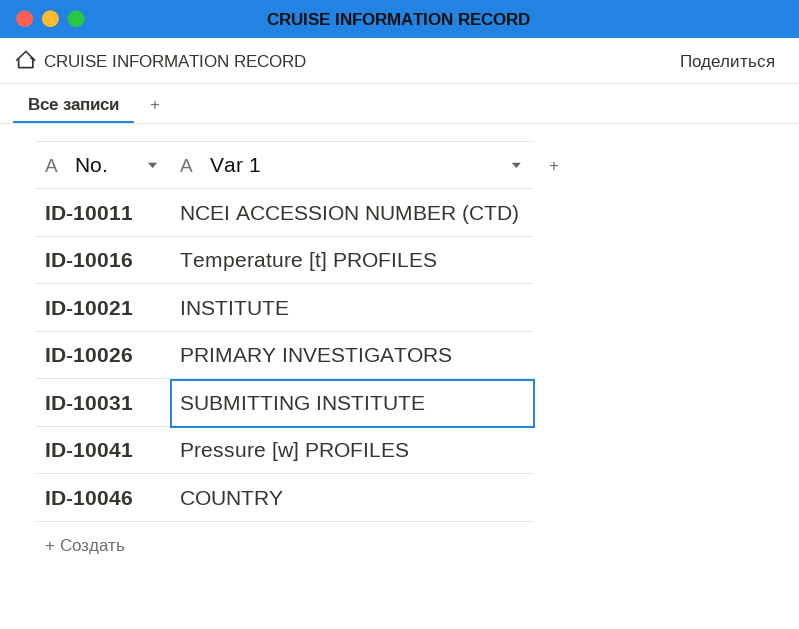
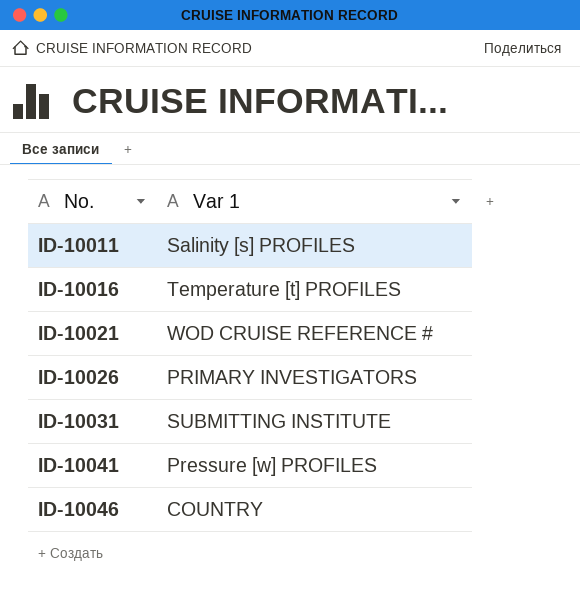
ID-10011 | Var 1: NCEI ACCESSION NUMBER (CTD) -> Salinity [s] PROFILES
ID-10021 | Var 1: INSTITUTE -> WOD CRUISE REFERENCE #

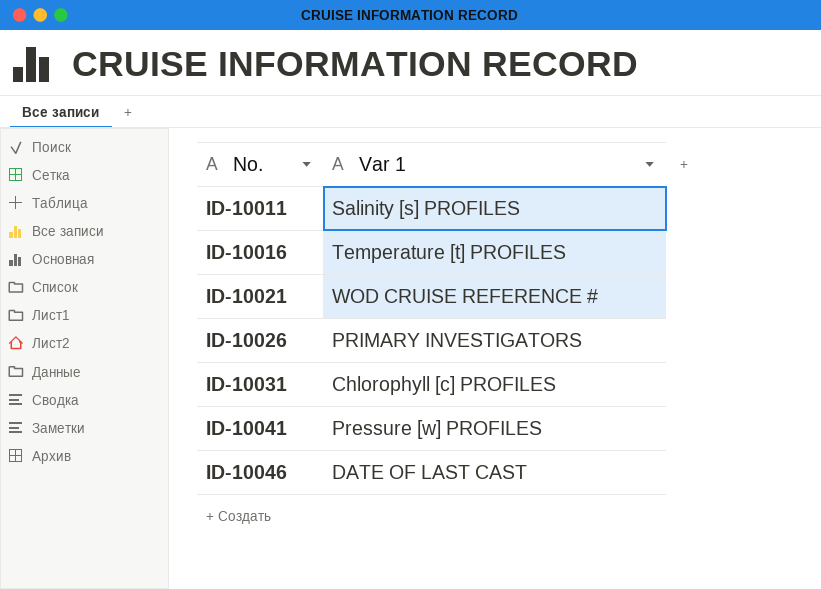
ID-10031 | Var 1: SUBMITTING INSTITUTE -> Chlorophyll [c] PROFILES
ID-10046 | Var 1: COUNTRY -> DATE OF LAST CAST

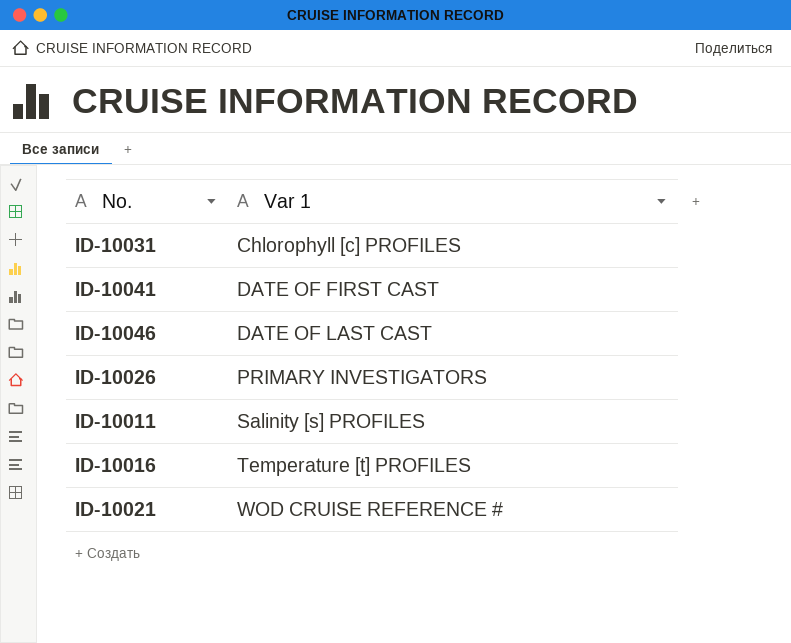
row order: No. ascending -> Var 1 ascending
ID-10041 | Var 1: Pressure [w] PROFILES -> DATE OF FIRST CAST

